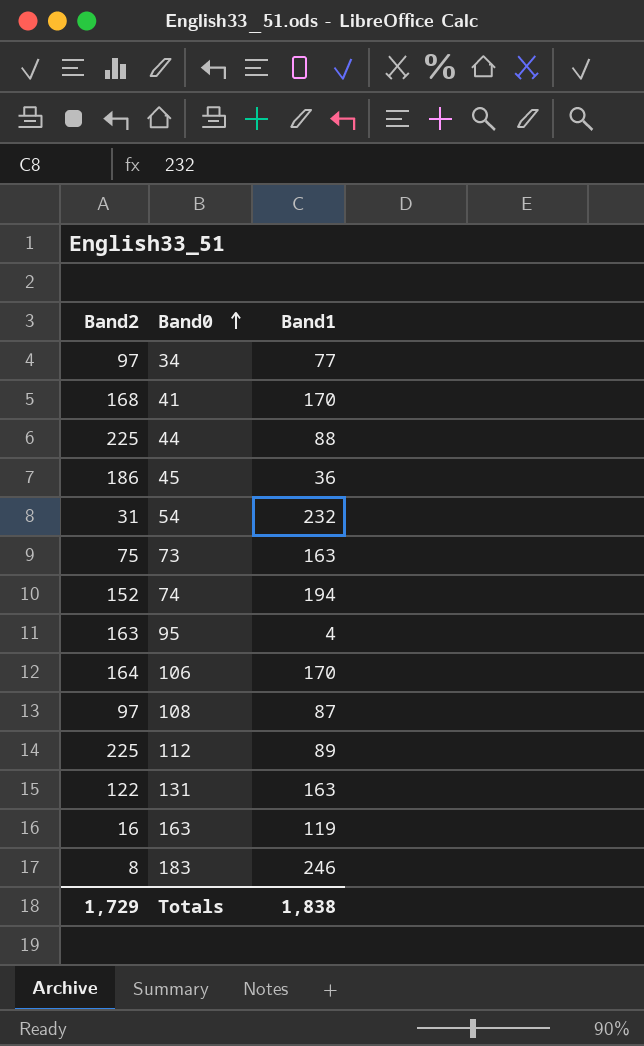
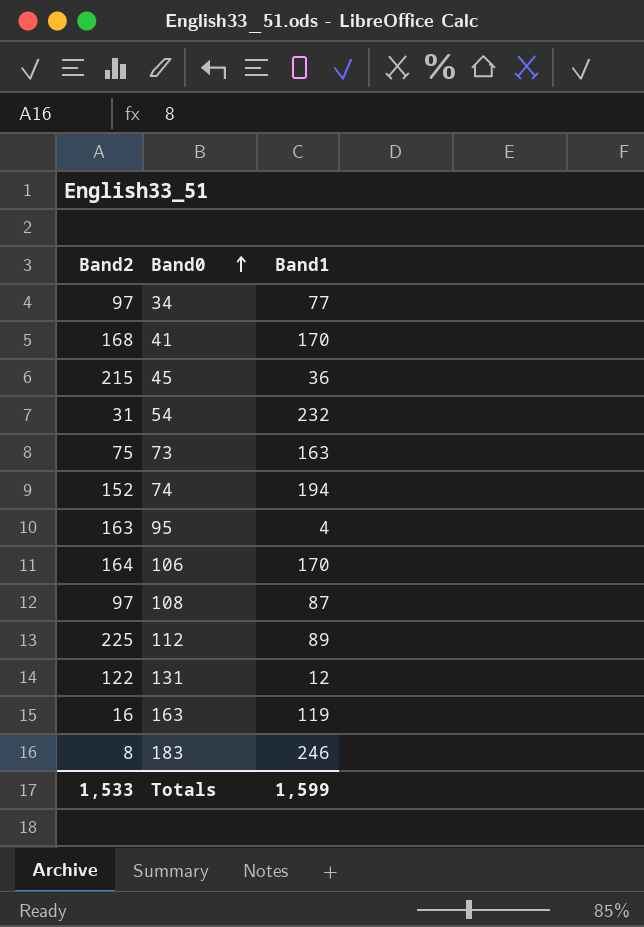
row 44: 225 | 88 -> none
45 | Band2: 186 -> 215
131 | Band1: 163 -> 12
Totals | Band2: 1,729 -> 1,533
Totals | Band1: 1,838 -> 1,599

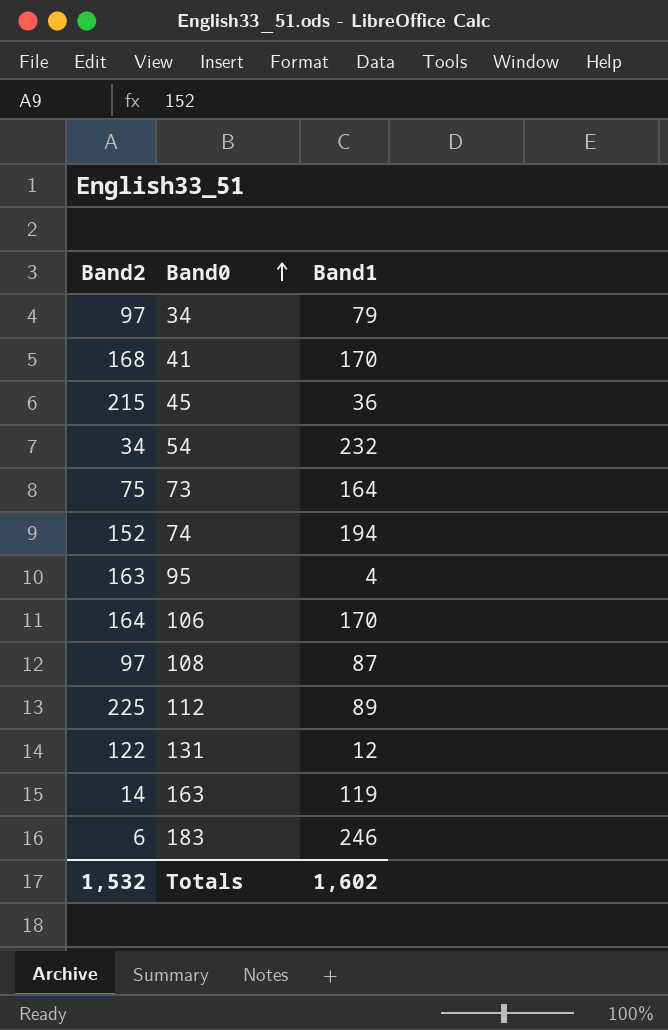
34 | Band1: 77 -> 79
54 | Band2: 31 -> 34
73 | Band1: 163 -> 164
163 | Band2: 16 -> 14
183 | Band2: 8 -> 6
Totals | Band2: 1,533 -> 1,532
Totals | Band1: 1,599 -> 1,602

